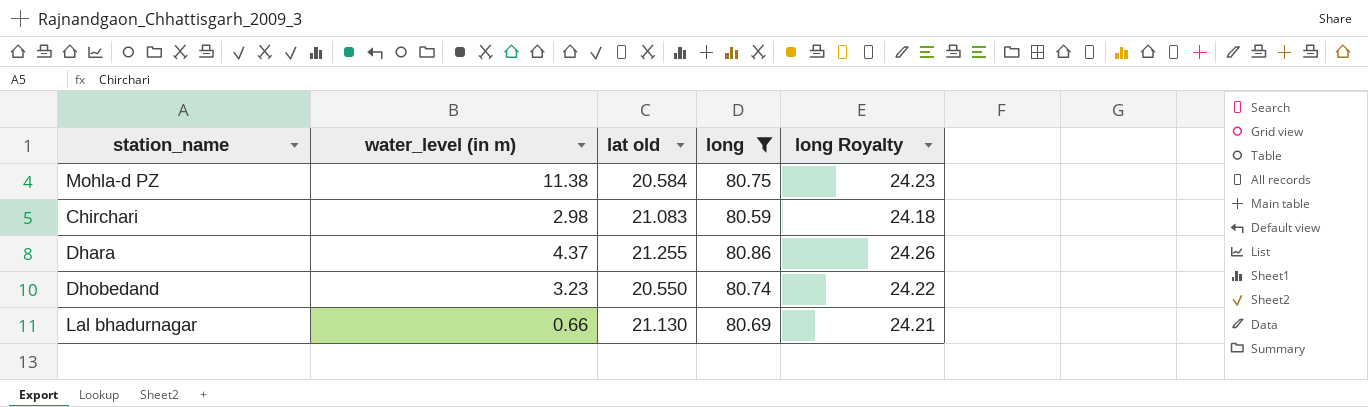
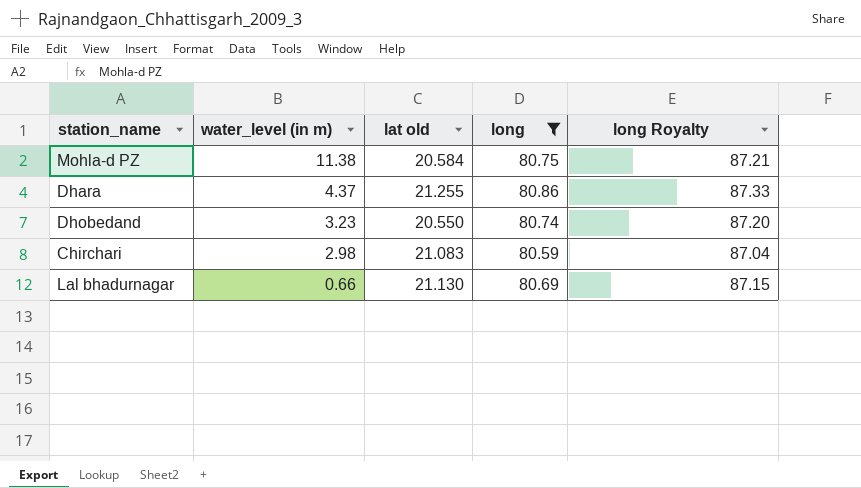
row order: none -> water_level (in m) descending
column long Royalty | formula: [long] * 0.3 -> [long] * 1.08

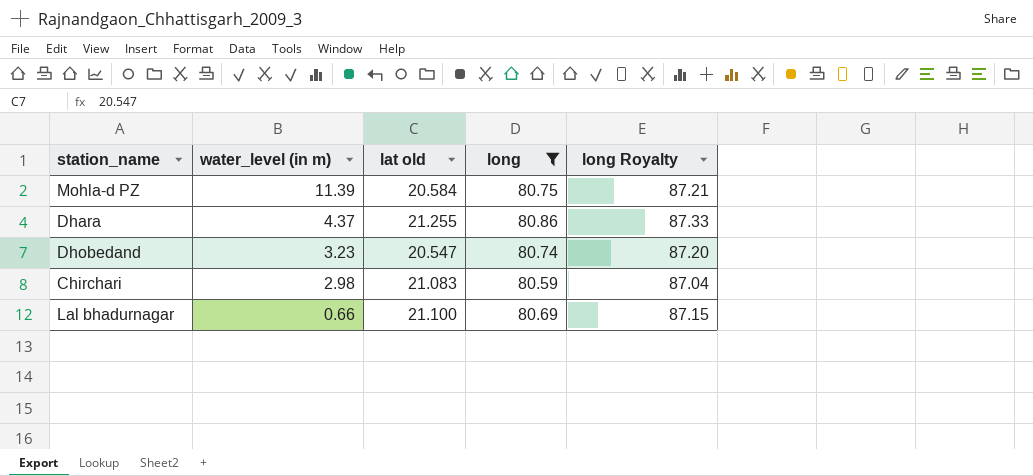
Mohla-d PZ | water_level (in m): 11.38 -> 11.39
Dhobedand | lat old: 20.550 -> 20.547
Lal bhadurnagar | lat old: 21.130 -> 21.100

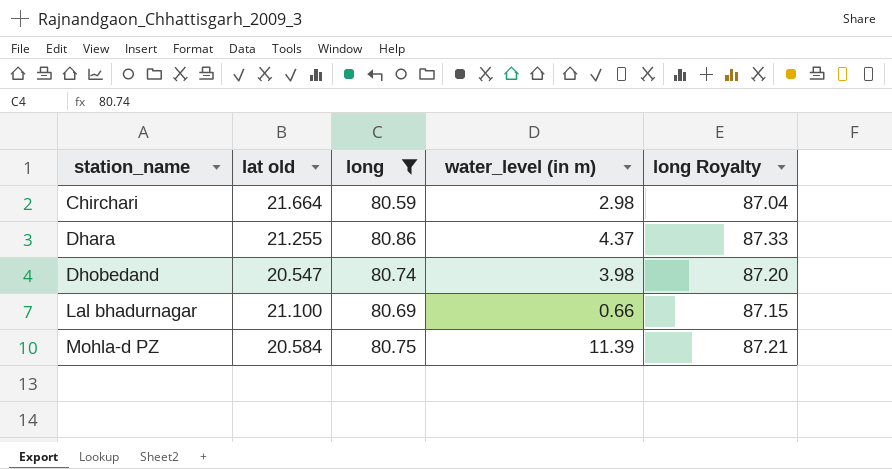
row order: water_level (in m) descending -> station_name ascending
column water_level (in m) | position: 2 -> 4
Chirchari | lat old: 21.083 -> 21.664
Dhobedand | water_level (in m): 3.23 -> 3.98

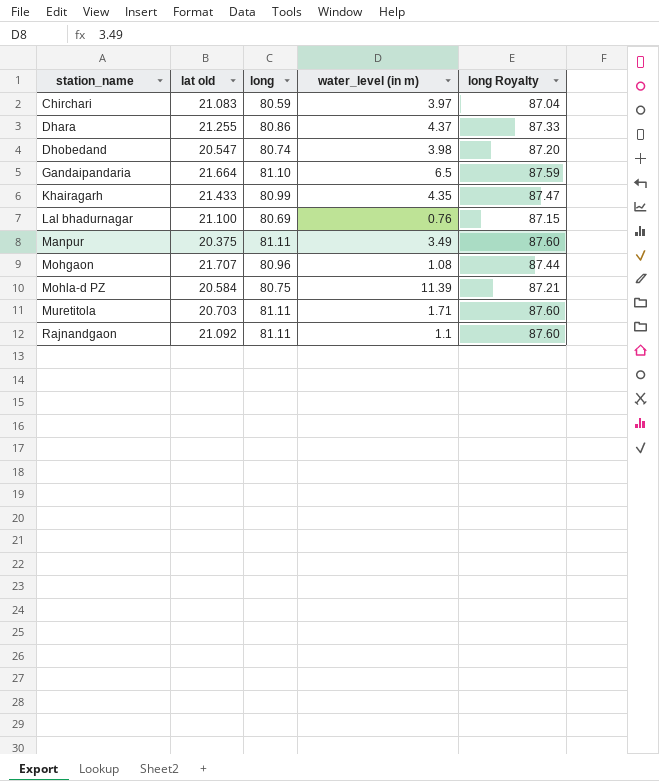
filter: long <= 80.86 -> none
Chirchari | lat old: 21.664 -> 21.083
Chirchari | water_level (in m): 2.98 -> 3.97
Lal bhadurnagar | water_level (in m): 0.66 -> 0.76

